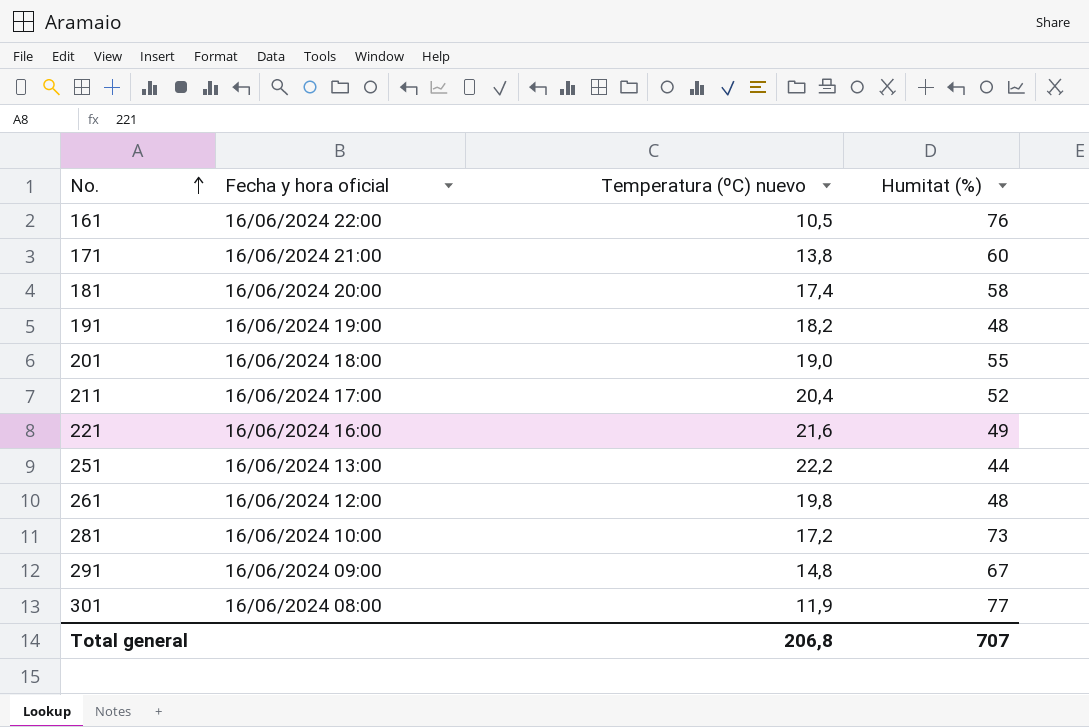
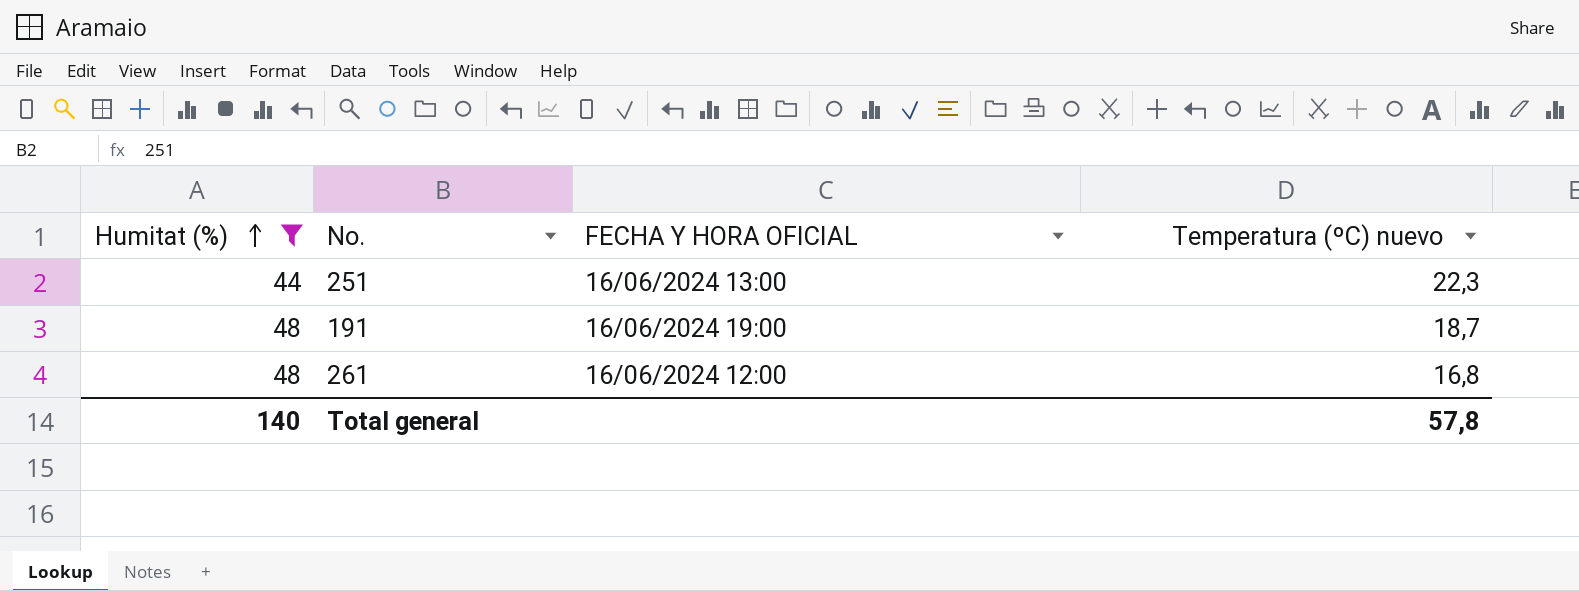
filter: none -> Humitat (%) <= 48
row order: No. ascending -> Humitat (%) ascending
column Humitat (%) | position: 4 -> 1
column name: Fecha y hora oficial -> FECHA Y HORA OFICIAL
251 | Temperatura (ºC) nuevo: 22,2 -> 22,3
191 | Temperatura (ºC) nuevo: 18,2 -> 18,7
261 | Temperatura (ºC) nuevo: 19,8 -> 16,8
Total general | Humitat (%): 707 -> 140
Total general | Temperatura (ºC) nuevo: 206,8 -> 57,8

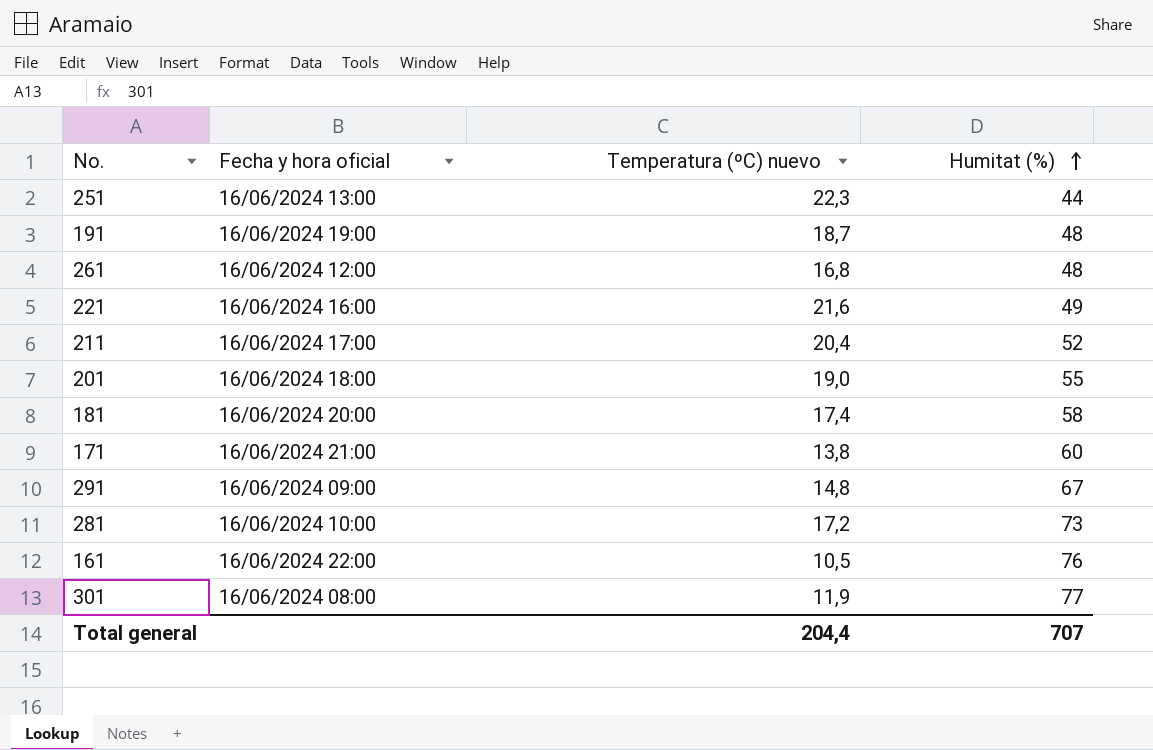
filter: Humitat (%) <= 48 -> none
column name: FECHA Y HORA OFICIAL -> Fecha y hora oficial
column Humitat (%) | position: 1 -> 4
Total general | Temperatura (ºC) nuevo: 57,8 -> 204,4
Total general | Humitat (%): 140 -> 707

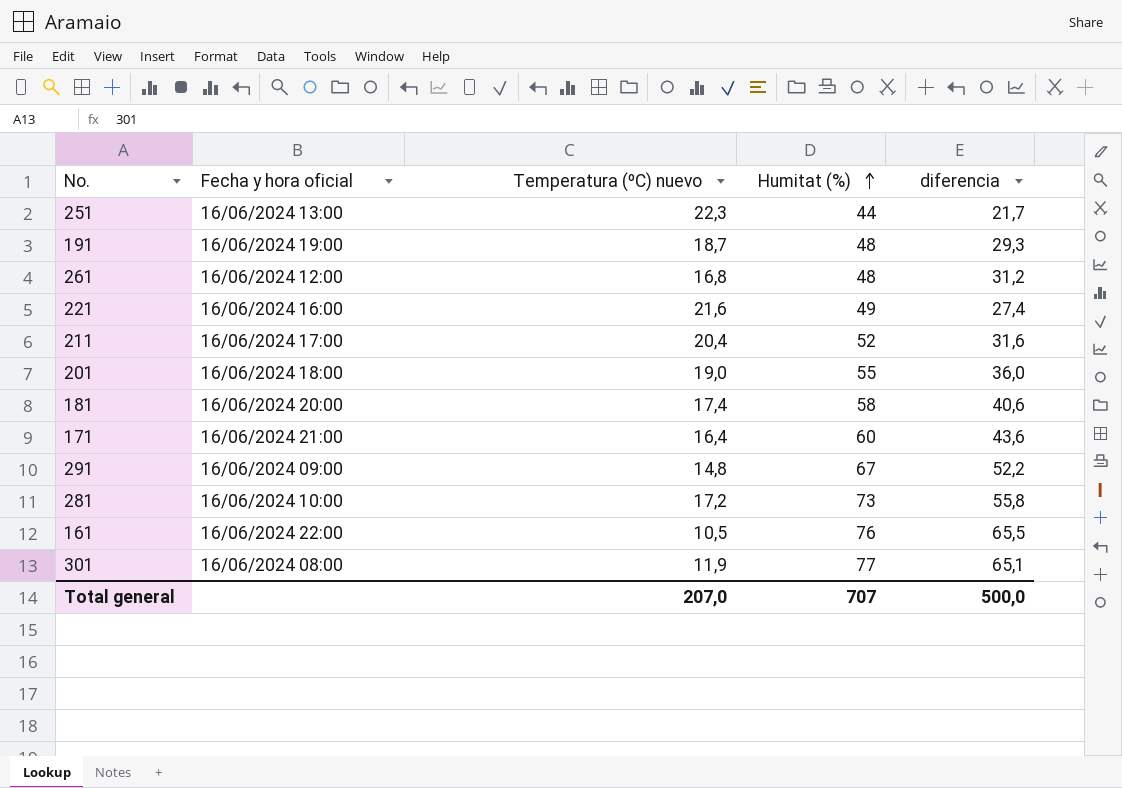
column diferencia | formula: none -> [Humitat (%)] - [Temperatura (ºC) nuevo]
171 | Temperatura (ºC) nuevo: 13,8 -> 16,4
Total general | Temperatura (ºC) nuevo: 204,4 -> 207,0

